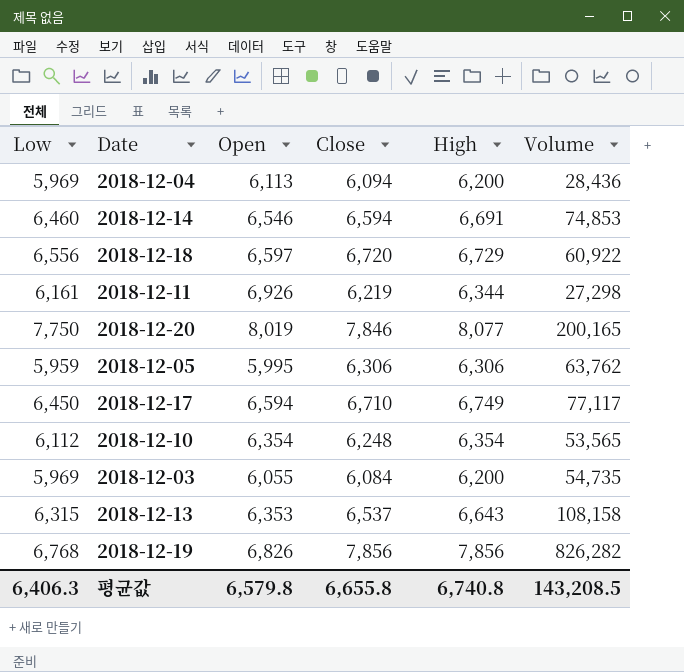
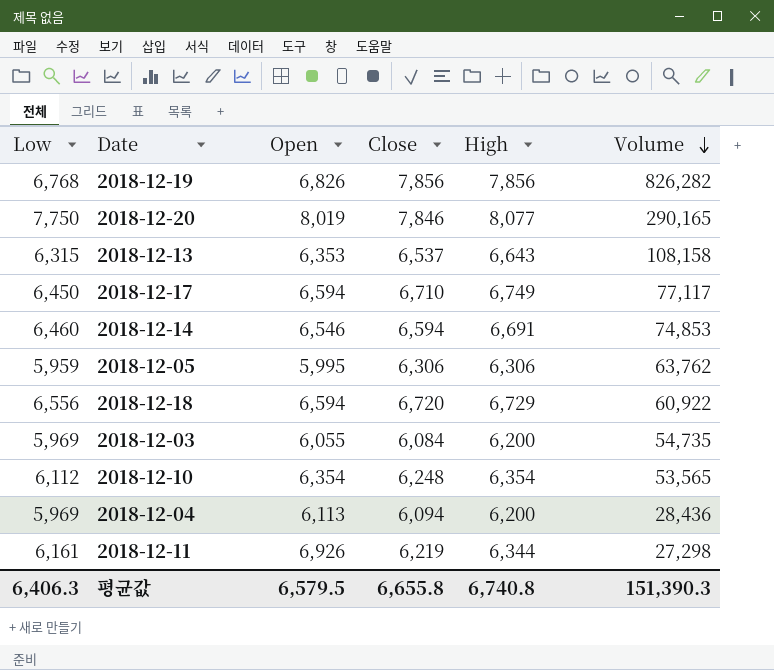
row order: none -> Volume descending
2018-12-20 | Volume: 200,165 -> 290,165
2018-12-18 | Open: 6,597 -> 6,594
평균값 | Open: 6,579.8 -> 6,579.5
평균값 | Volume: 143,208.5 -> 151,390.3

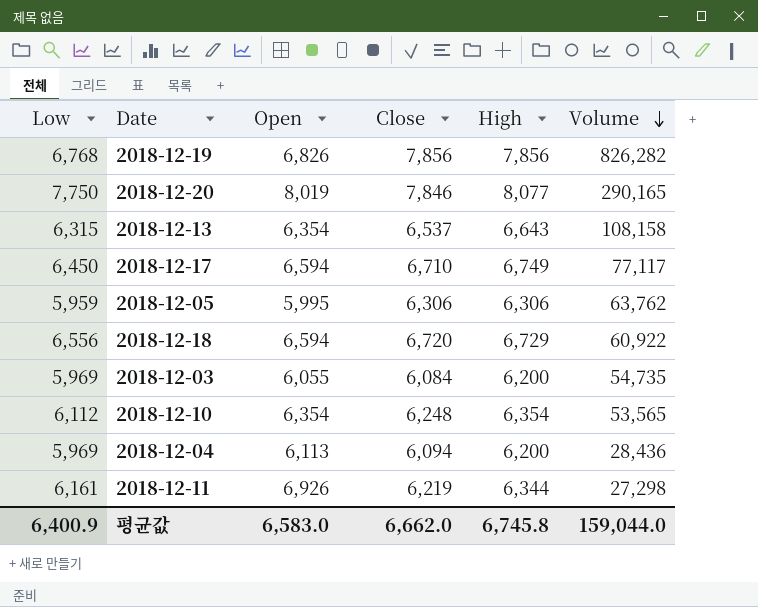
row 2018-12-14: 6,460 | 6,546 | 6,594 | 6,691 | 74,853 -> none
2018-12-13 | Open: 6,353 -> 6,354
평균값 | Low: 6,406.3 -> 6,400.9
평균값 | Open: 6,579.5 -> 6,583.0
평균값 | Close: 6,655.8 -> 6,662.0
평균값 | High: 6,740.8 -> 6,745.8
평균값 | Volume: 151,390.3 -> 159,044.0

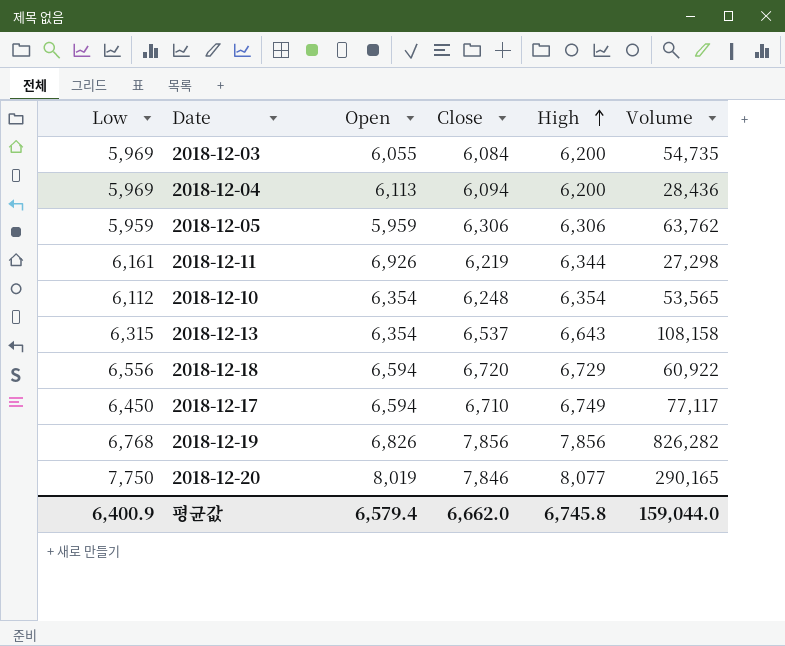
row order: Volume descending -> High ascending
2018-12-05 | Open: 5,995 -> 5,959
평균값 | Open: 6,583.0 -> 6,579.4

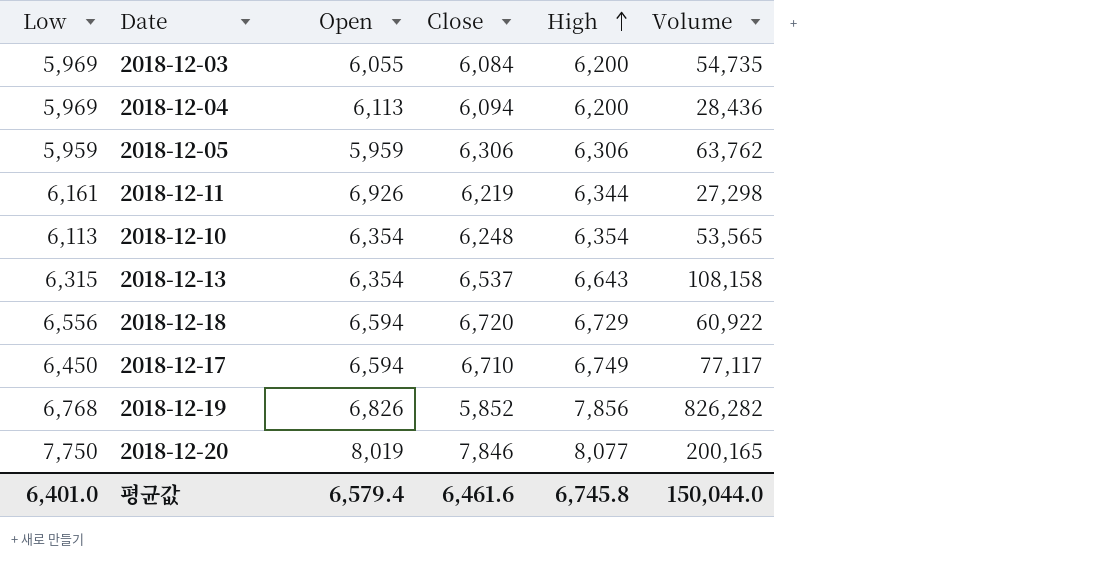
2018-12-10 | Low: 6,112 -> 6,113
2018-12-19 | Close: 7,856 -> 5,852
2018-12-20 | Volume: 290,165 -> 200,165
평균값 | Low: 6,400.9 -> 6,401.0
평균값 | Close: 6,662.0 -> 6,461.6
평균값 | Volume: 159,044.0 -> 150,044.0

